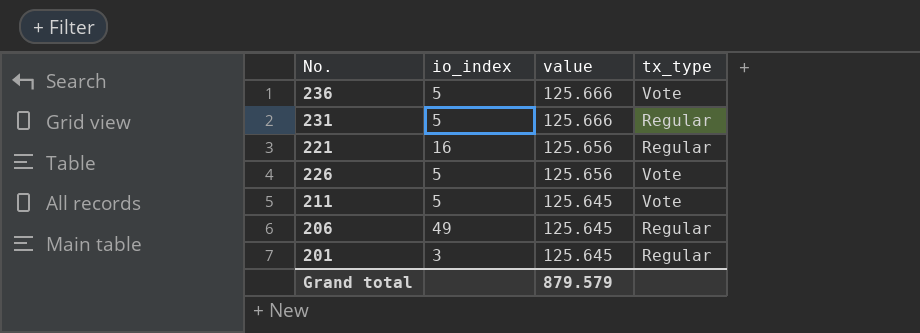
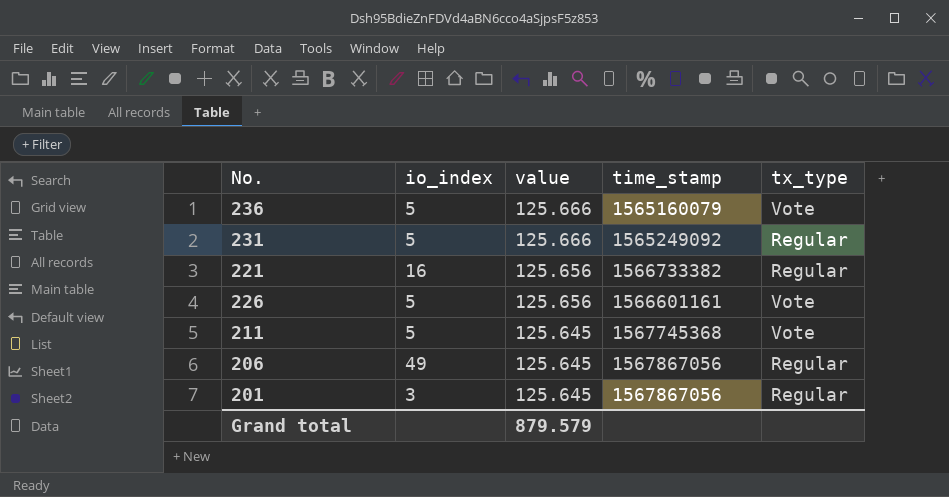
column time_stamp | position: none -> 4

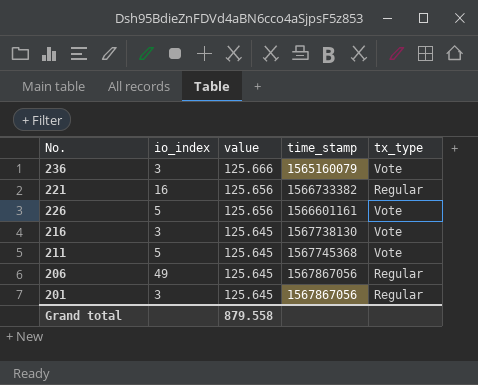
row 231: 5 | 125.666 | 1565249092 | Regular -> none
236 | io_index: 5 -> 3
row 216: none -> 3 | 125.645 | 1567738130 | Vote
Grand total | value: 879.579 -> 879.558

